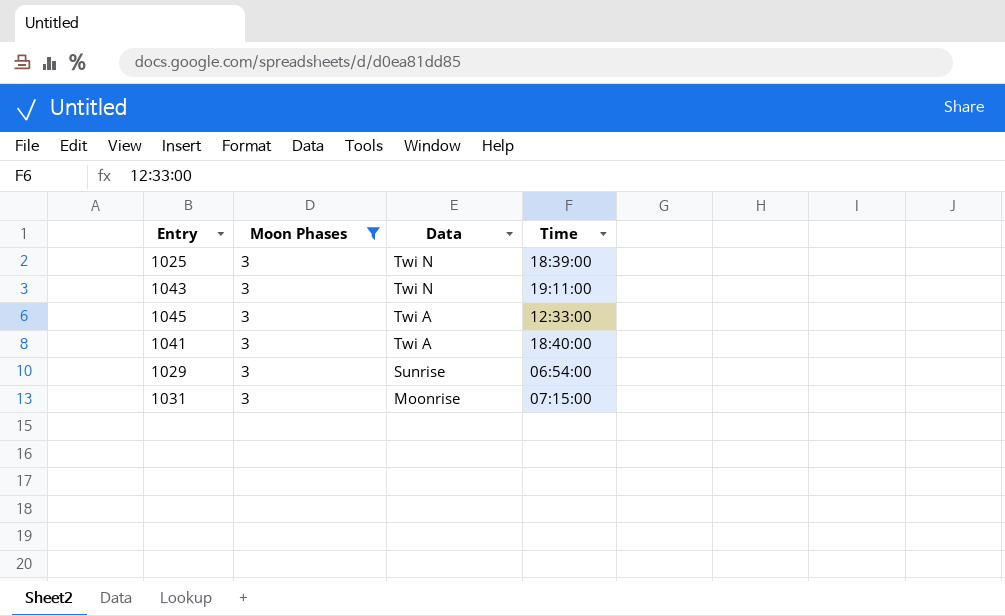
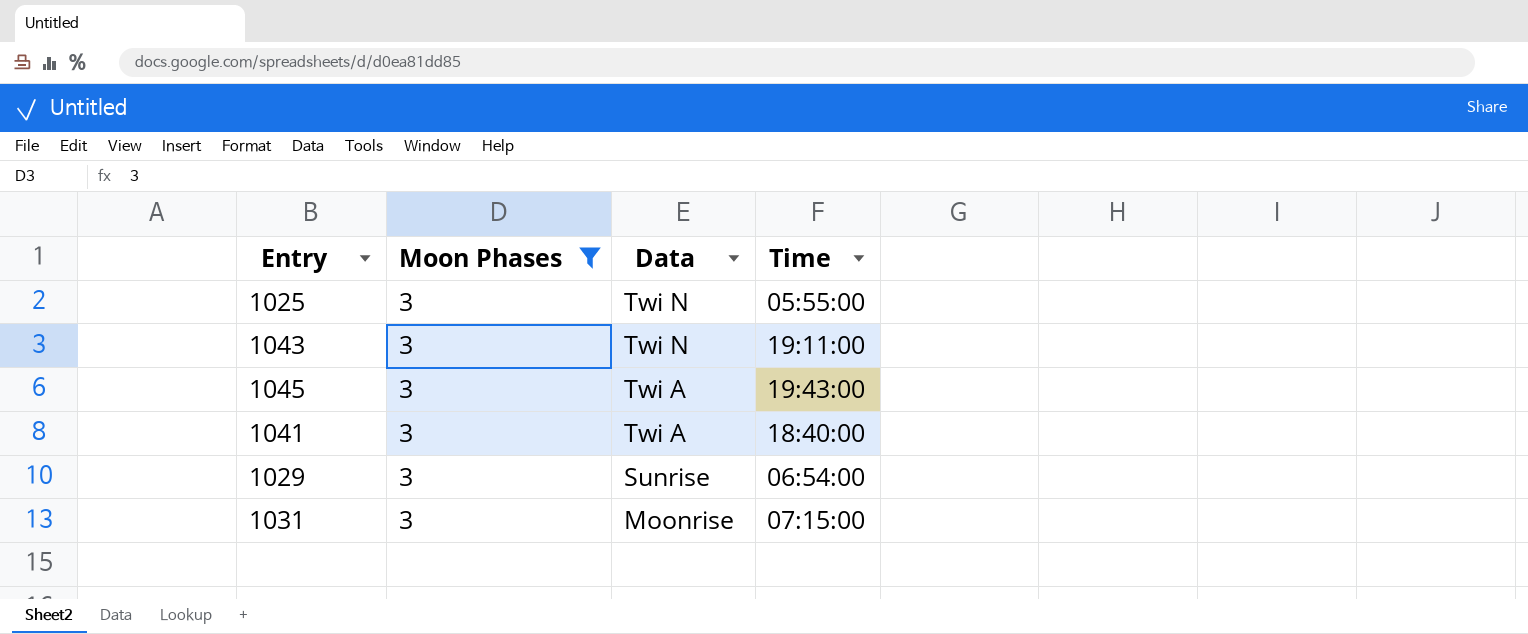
1025 | Time: 18:39:00 -> 05:55:00
1045 | Time: 12:33:00 -> 19:43:00

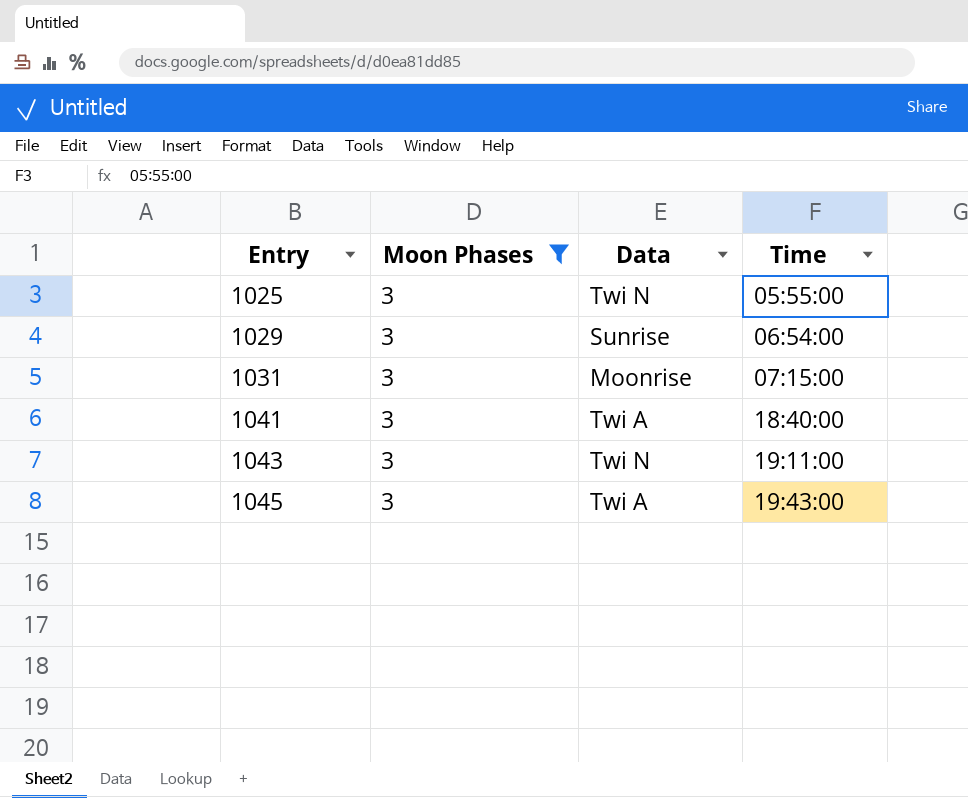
row order: Data descending -> Entry ascending

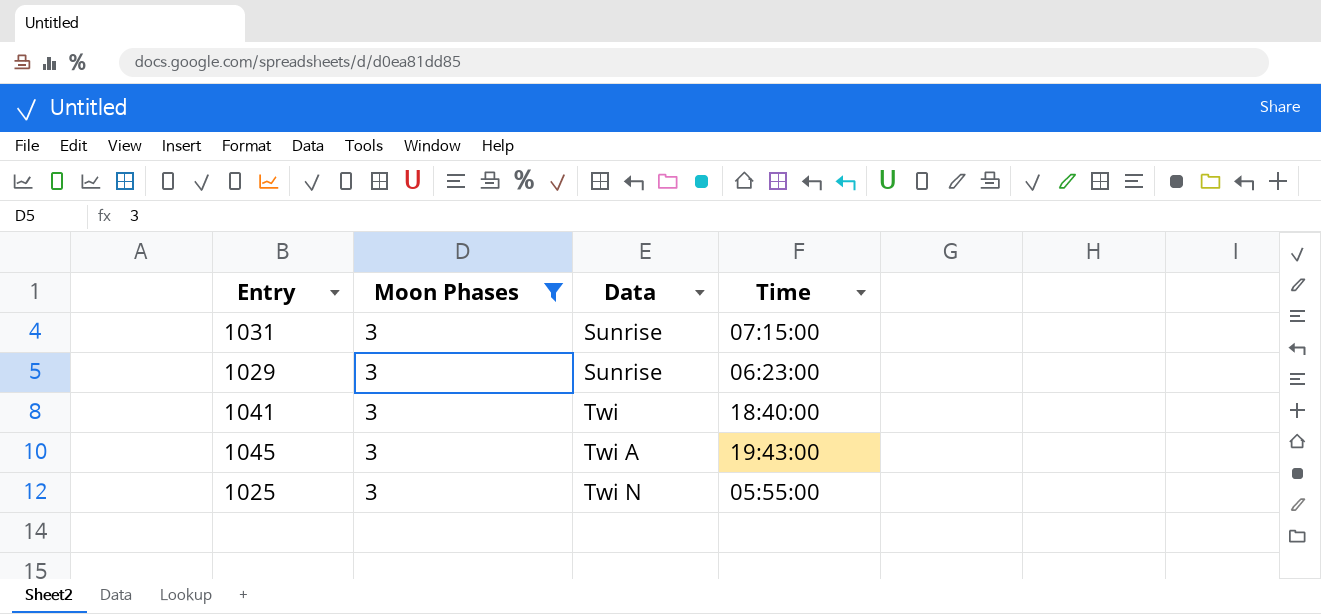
row order: Entry ascending -> Data ascending
row 1043: 3 | Twi N | 19:11:00 -> none
1031 | Data: Moonrise -> Sunrise
1029 | Time: 06:54:00 -> 06:23:00
1041 | Data: Twi A -> Twi

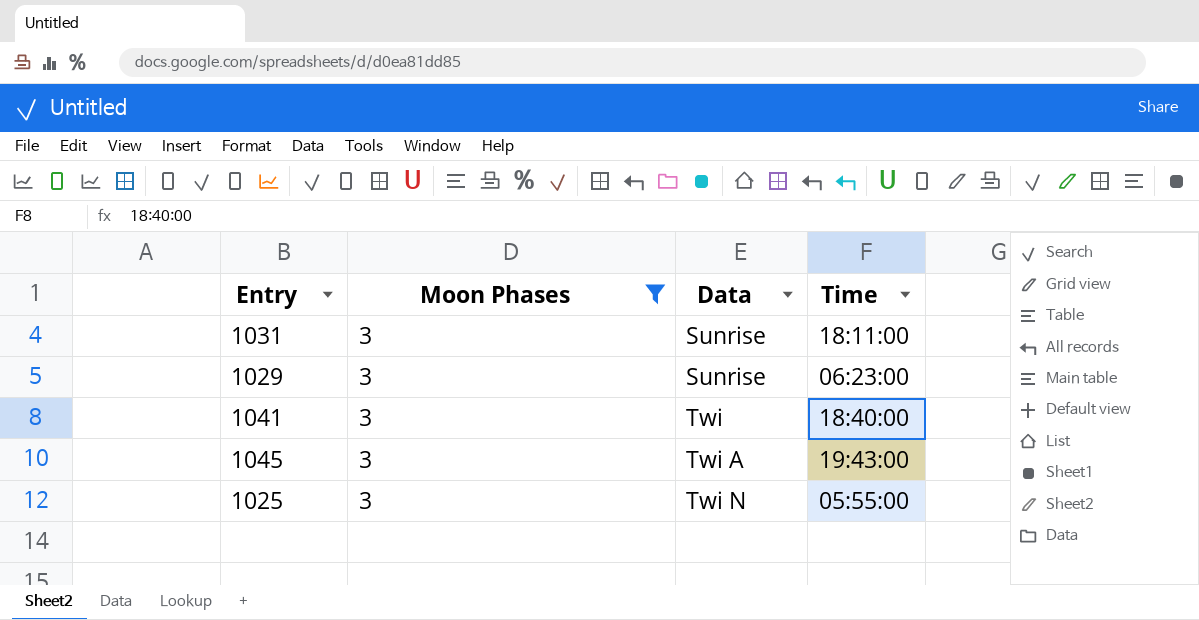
1031 | Time: 07:15:00 -> 18:11:00

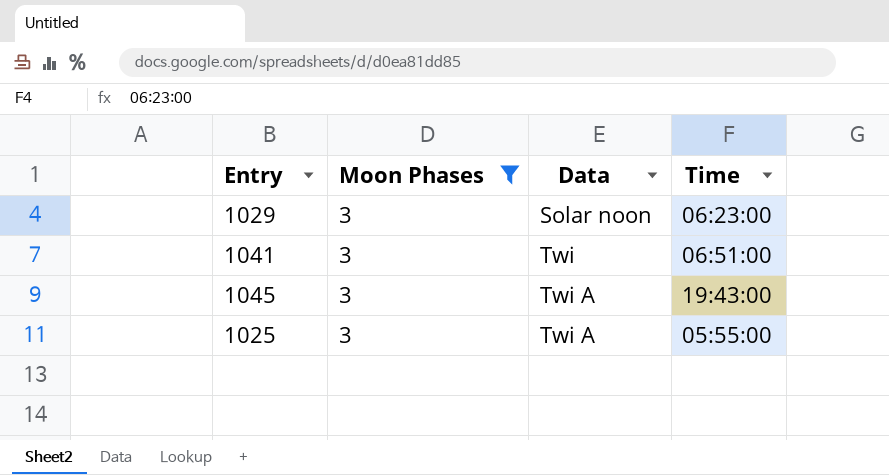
row 1031: 3 | Sunrise | 18:11:00 -> none
1029 | Data: Sunrise -> Solar noon
1041 | Time: 18:40:00 -> 06:51:00
1025 | Data: Twi N -> Twi A

